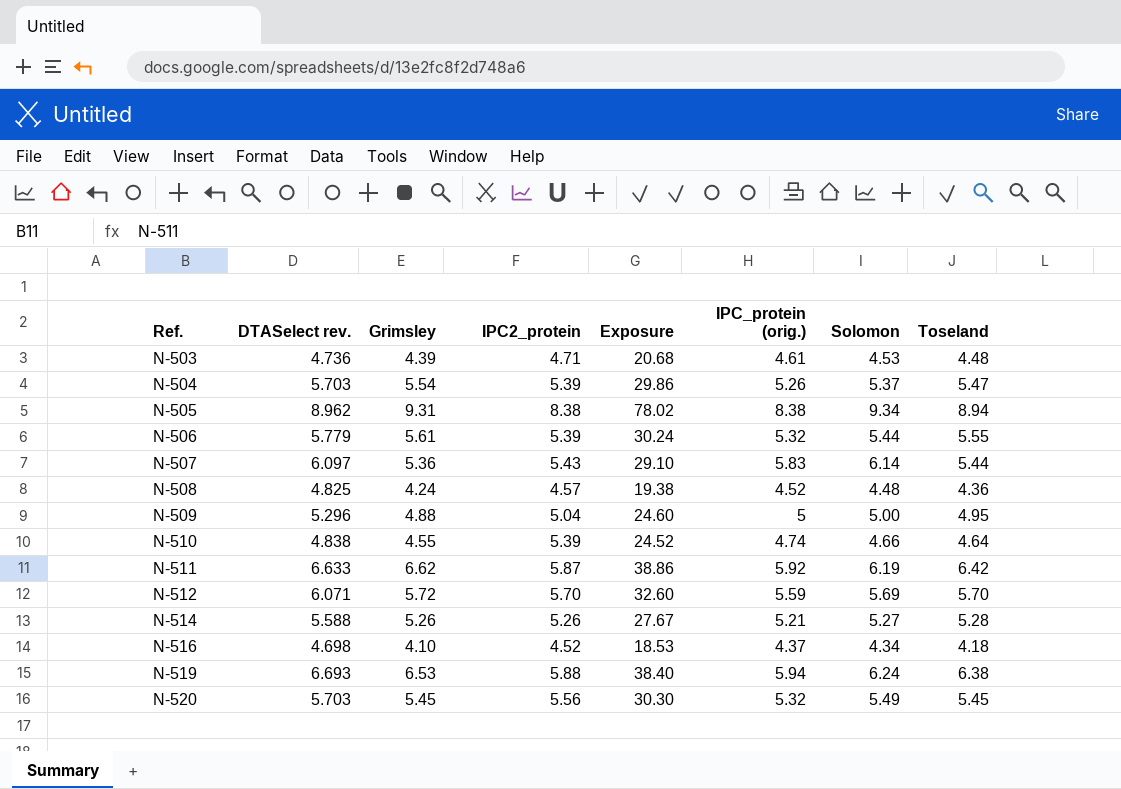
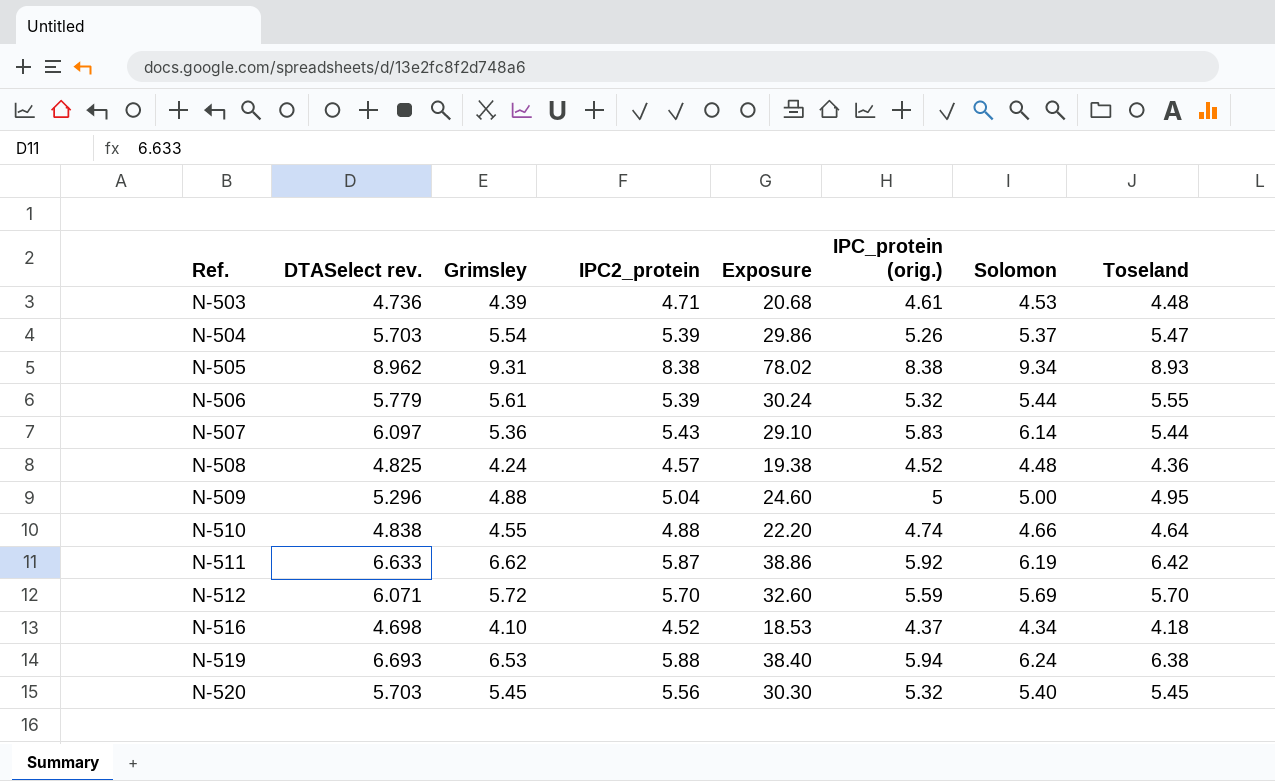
row N-514: 5.588 | 5.26 | 5.26 | 27.67 | 5.21 | 5.27 | 5.28 -> none
N-505 | Toseland: 8.94 -> 8.93
N-510 | IPC2_protein: 5.39 -> 4.88
N-510 | Exposure: 24.52 -> 22.20
N-520 | Solomon: 5.49 -> 5.40

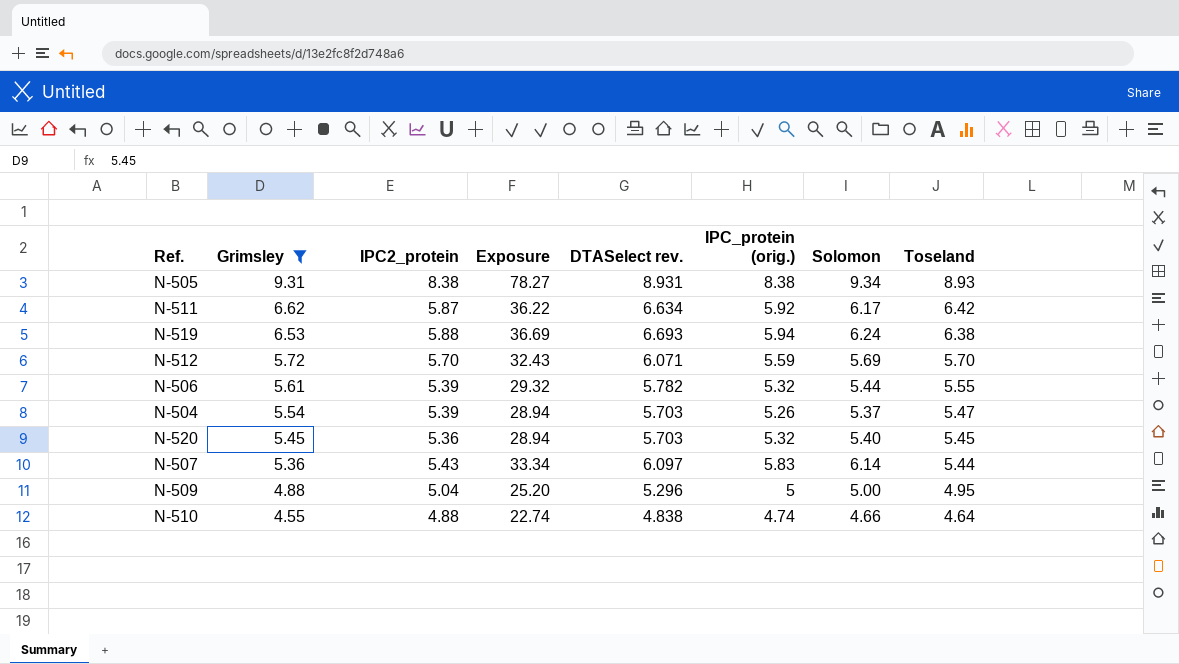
filter: none -> Grimsley >= 4.55
row order: Ref. ascending -> Grimsley descending
column Exposure | formula: [Grimsley] * [IPC2_protein] -> [IPC2_protein] * [Solomon]
column DTASelect rev. | position: 2 -> 5
N-505 | DTASelect rev.: 8.962 -> 8.931
N-511 | DTASelect rev.: 6.633 -> 6.634
N-511 | Solomon: 6.19 -> 6.17
N-506 | DTASelect rev.: 5.779 -> 5.782
N-520 | IPC2_protein: 5.56 -> 5.36

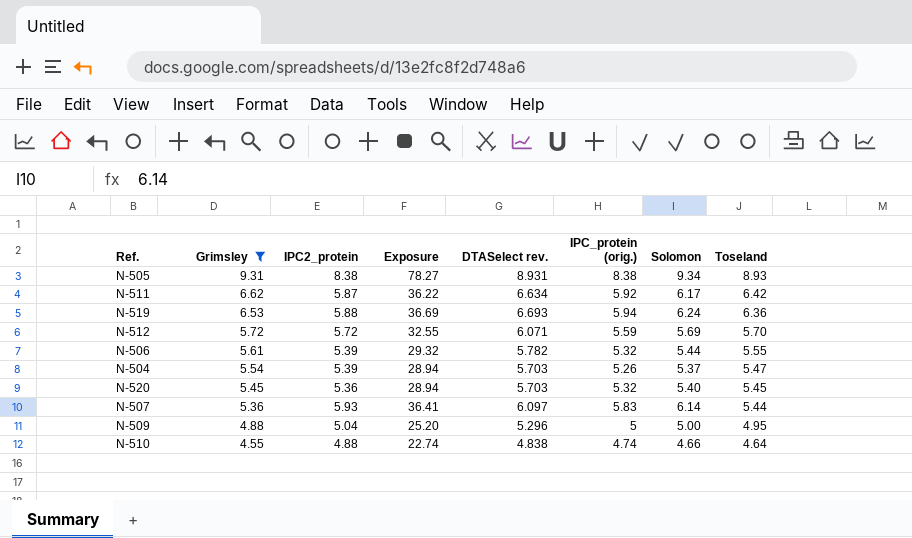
N-519 | Toseland: 6.38 -> 6.36
N-512 | IPC2_protein: 5.70 -> 5.72
N-512 | Exposure: 32.43 -> 32.55
N-507 | IPC2_protein: 5.43 -> 5.93
N-507 | Exposure: 33.34 -> 36.41

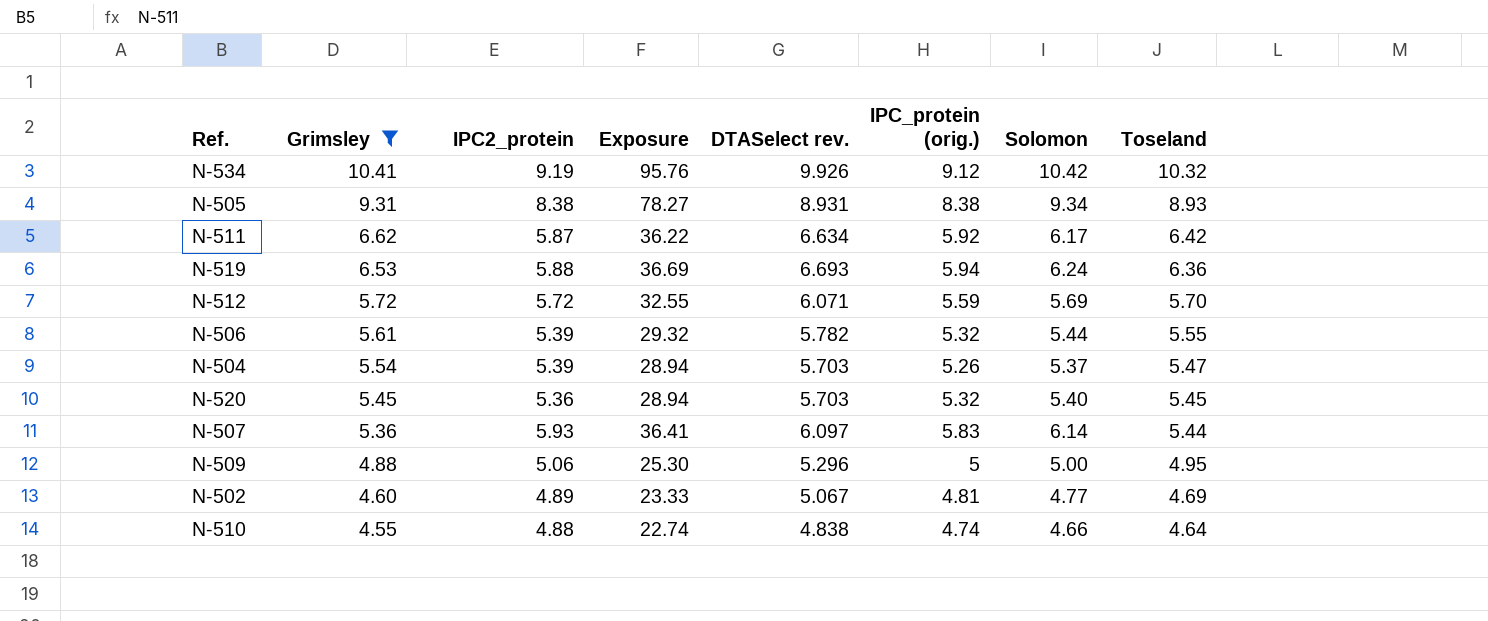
row N-534: none -> 10.41 | 9.19 | 95.76 | 9.926 | 9.12 | 10.42 | 10.32
N-509 | IPC2_protein: 5.04 -> 5.06
N-509 | Exposure: 25.20 -> 25.30
row N-502: none -> 4.60 | 4.89 | 23.33 | 5.067 | 4.81 | 4.77 | 4.69

